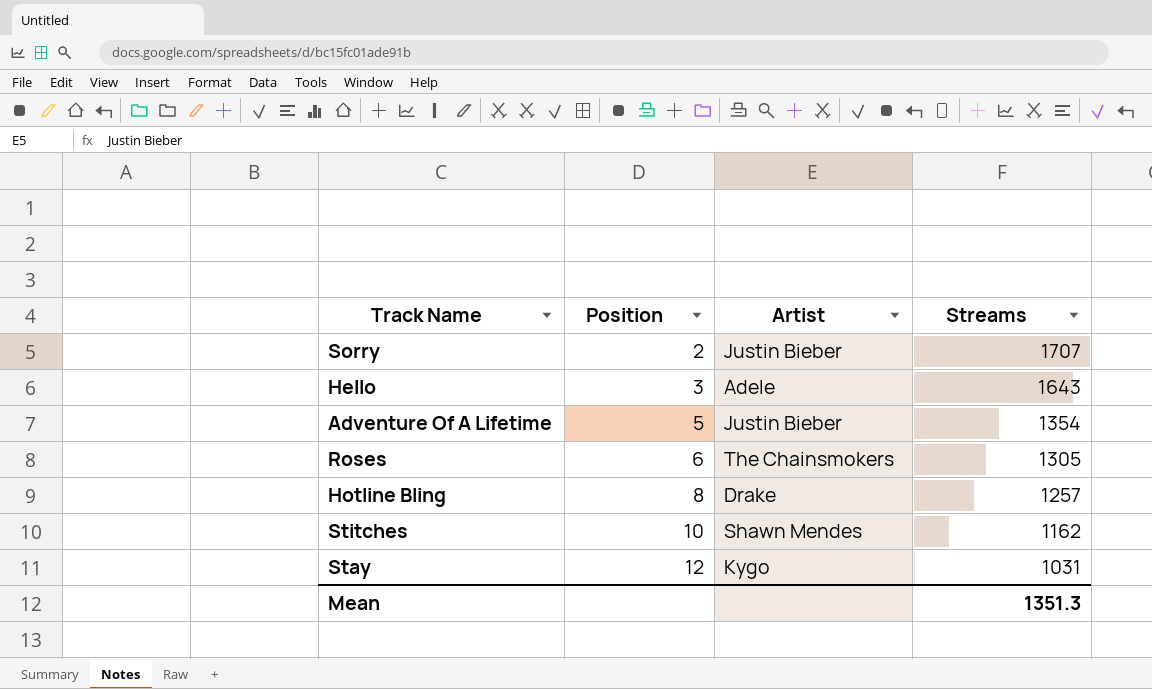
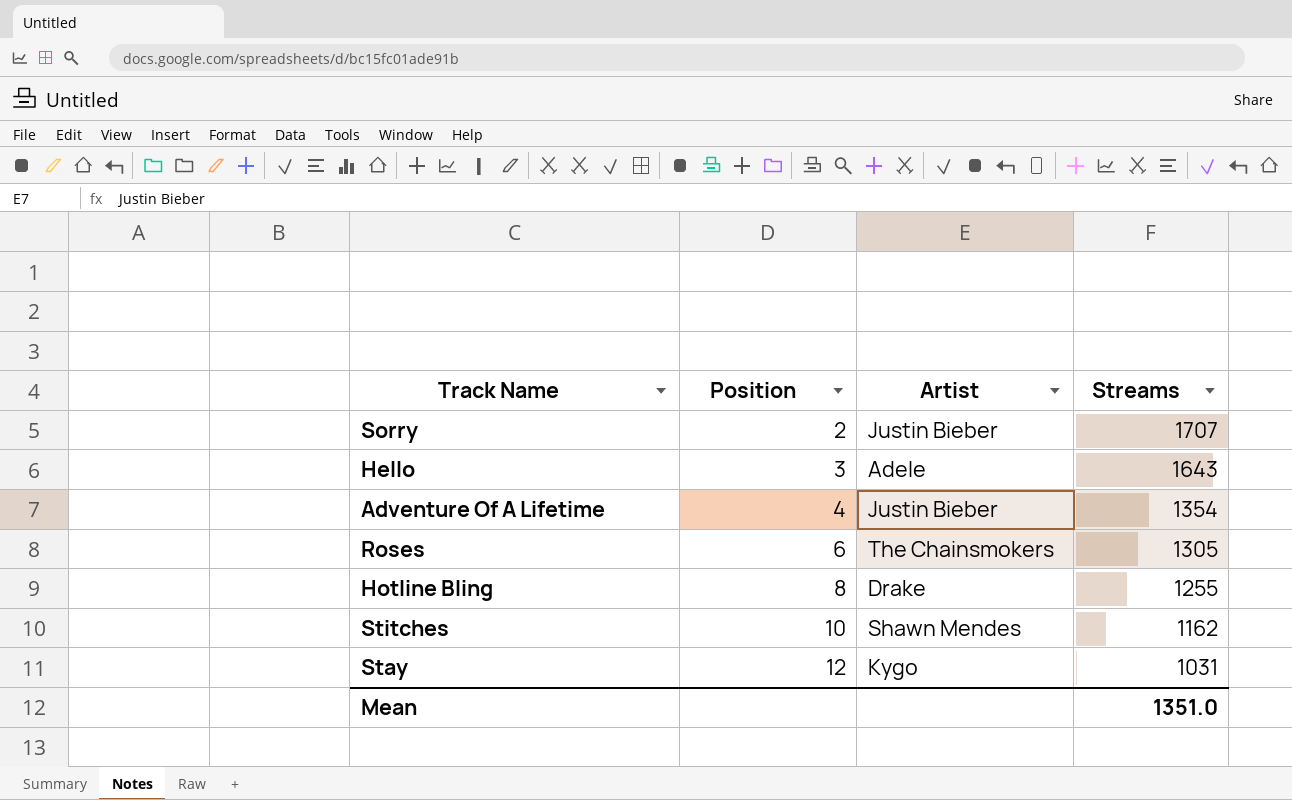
Adventure Of A Lifetime | Position: 5 -> 4
Hotline Bling | Streams: 1257 -> 1255
Mean | Streams: 1351.3 -> 1351.0

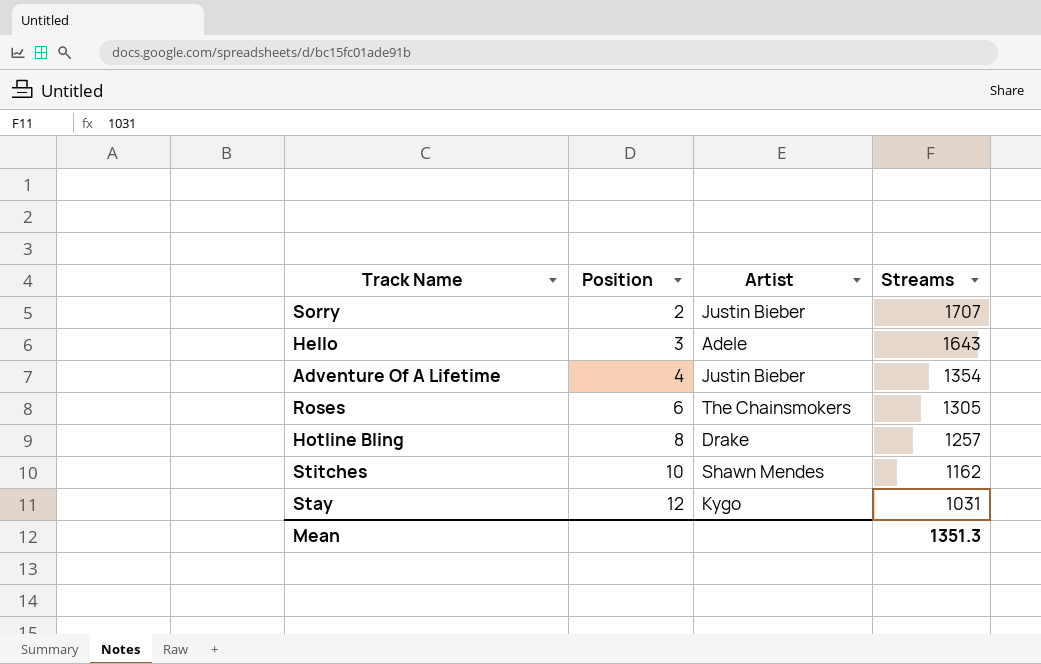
Hotline Bling | Streams: 1255 -> 1257
Mean | Streams: 1351.0 -> 1351.3

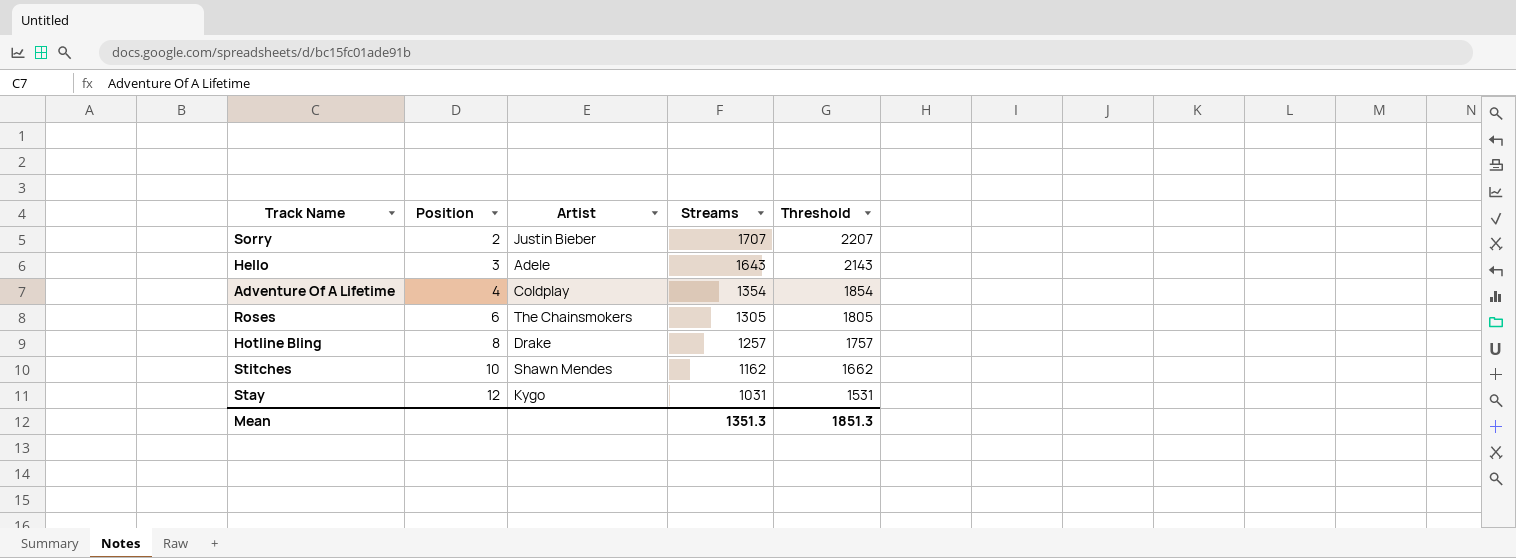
column Threshold | formula: none -> [Streams] + 500
Adventure Of A Lifetime | Artist: Justin Bieber -> Coldplay

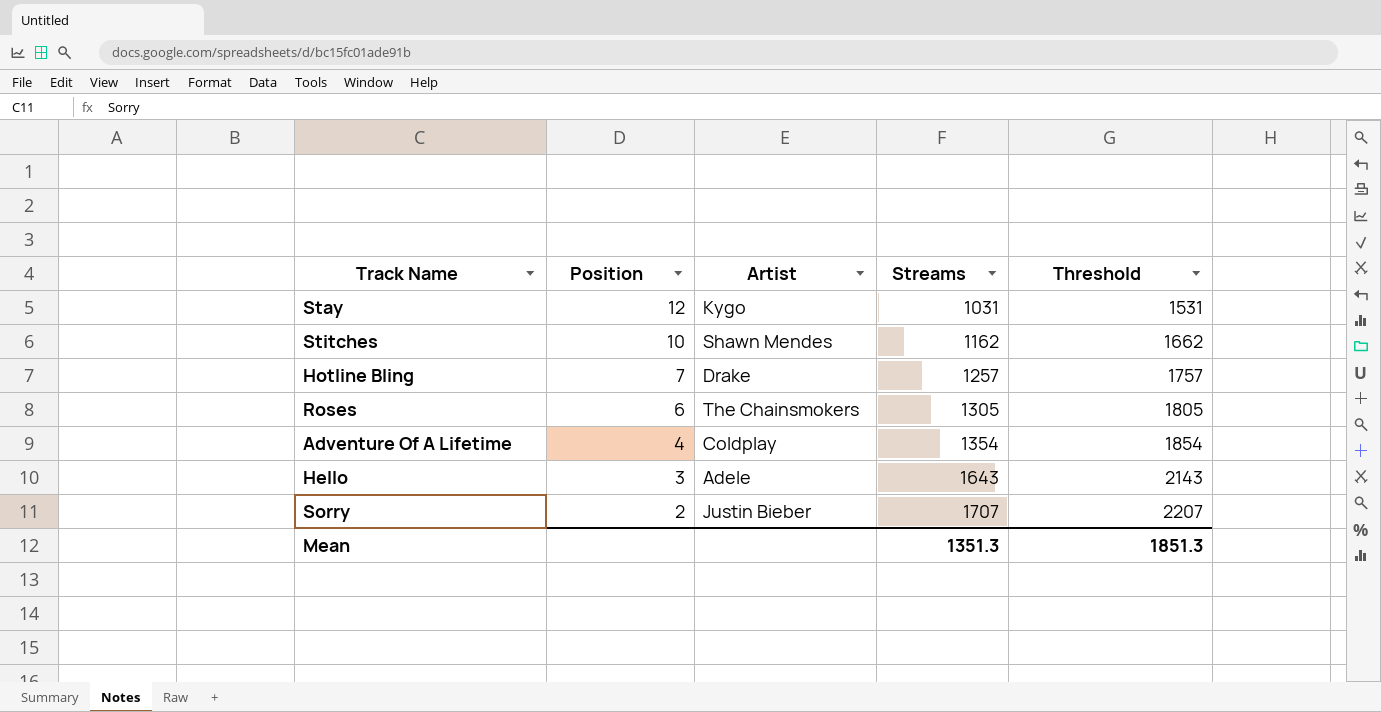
row order: Position ascending -> Position descending
Hotline Bling | Position: 8 -> 7

